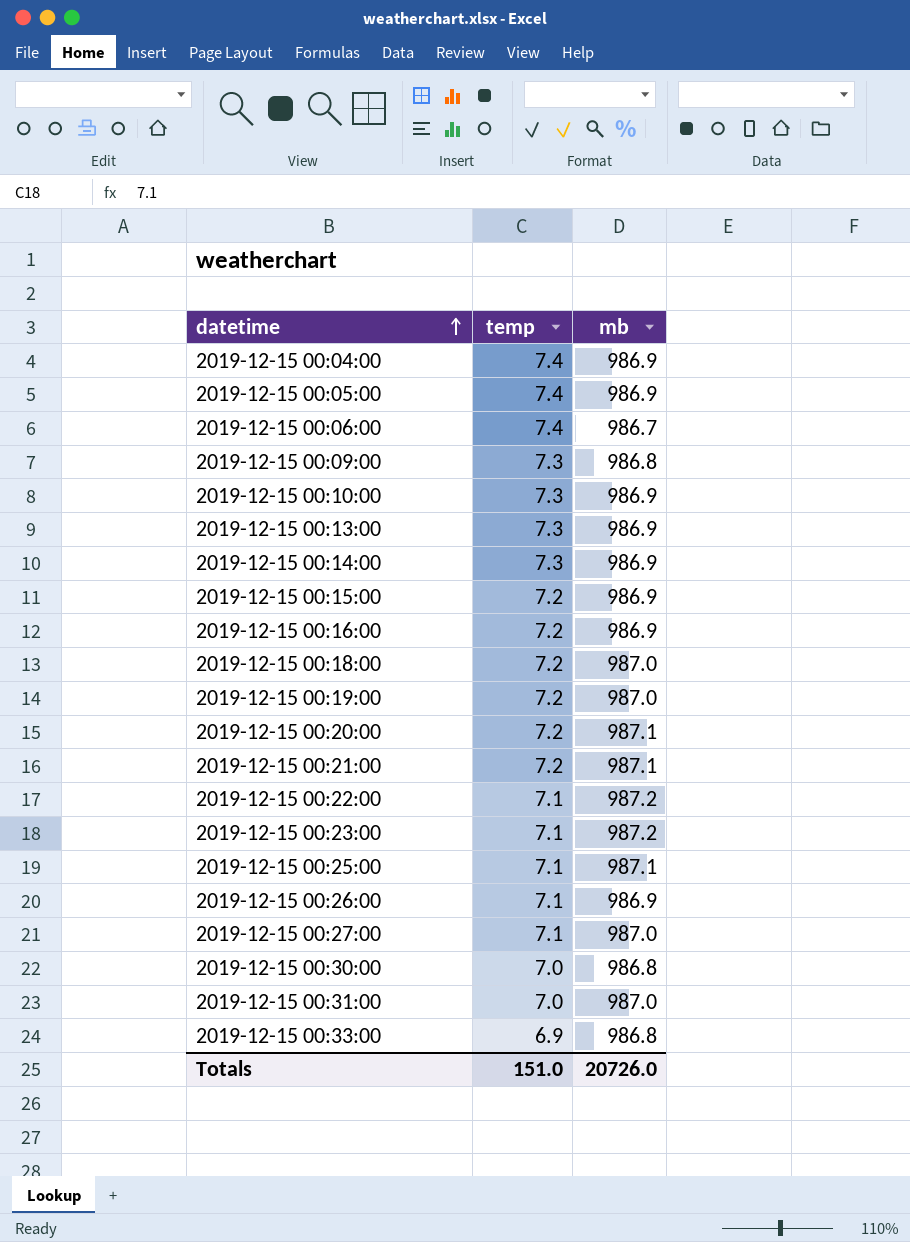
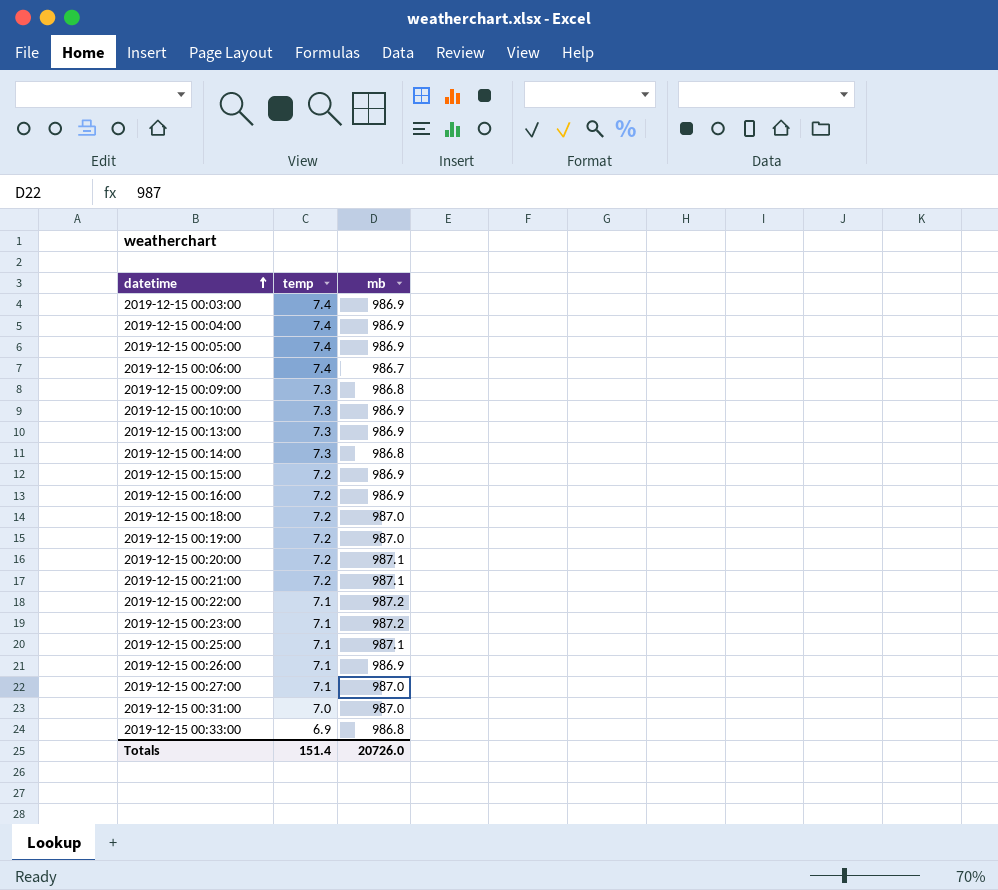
row 2019-12-15 00:30:00: 7.0 | 986.8 -> none
row 2019-12-15 00:03:00: none -> 7.4 | 986.9
2019-12-15 00:14:00 | mb: 986.9 -> 986.8
Totals | temp: 151.0 -> 151.4

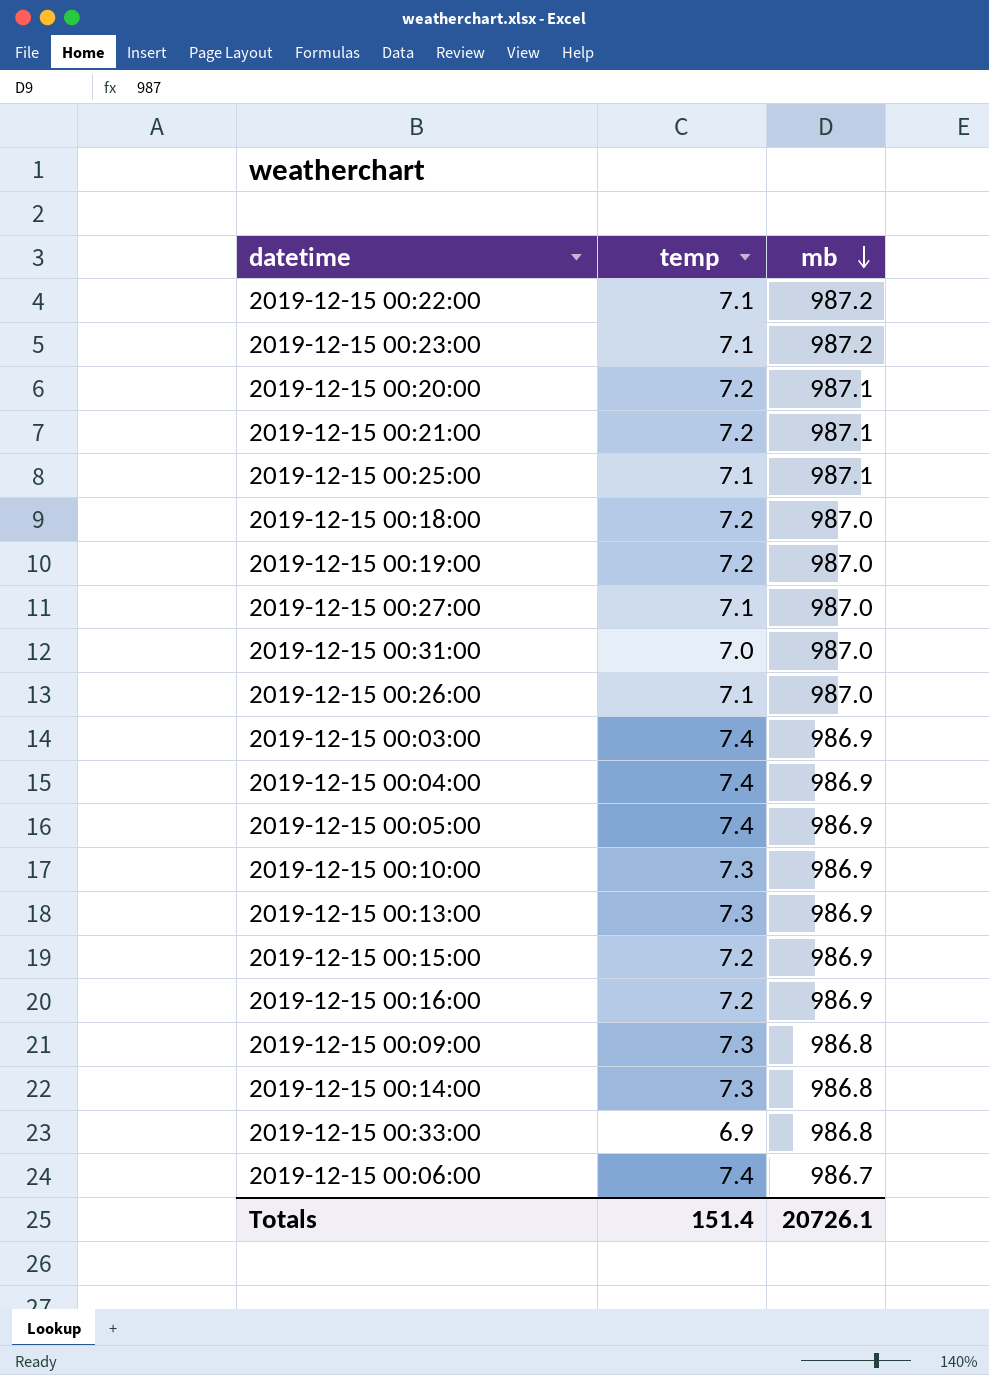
row order: datetime ascending -> mb descending
2019-12-15 00:26:00 | mb: 986.9 -> 987.0
Totals | mb: 20726.0 -> 20726.1

